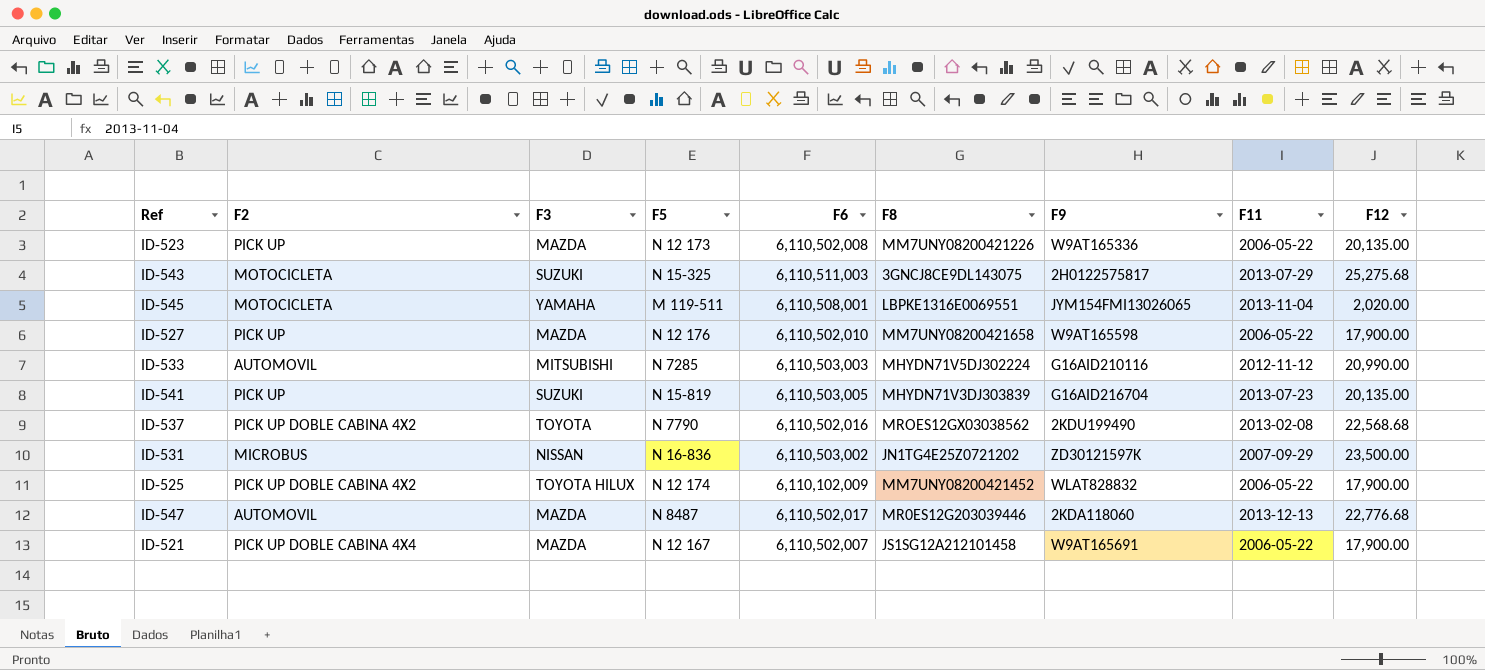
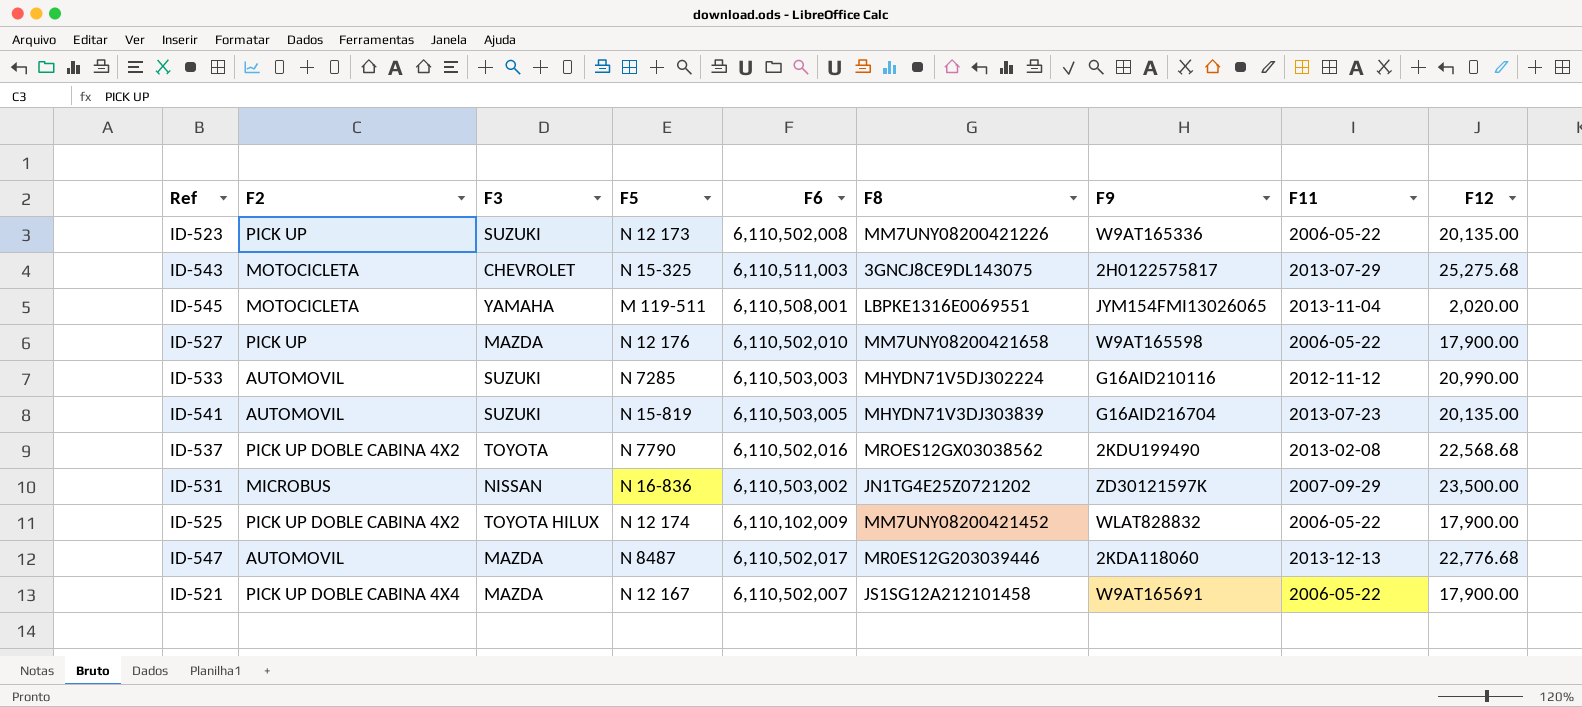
ID-523 | F3: MAZDA -> SUZUKI
ID-543 | F3: SUZUKI -> CHEVROLET
ID-533 | F3: MITSUBISHI -> SUZUKI
ID-541 | F2: PICK UP -> AUTOMOVIL

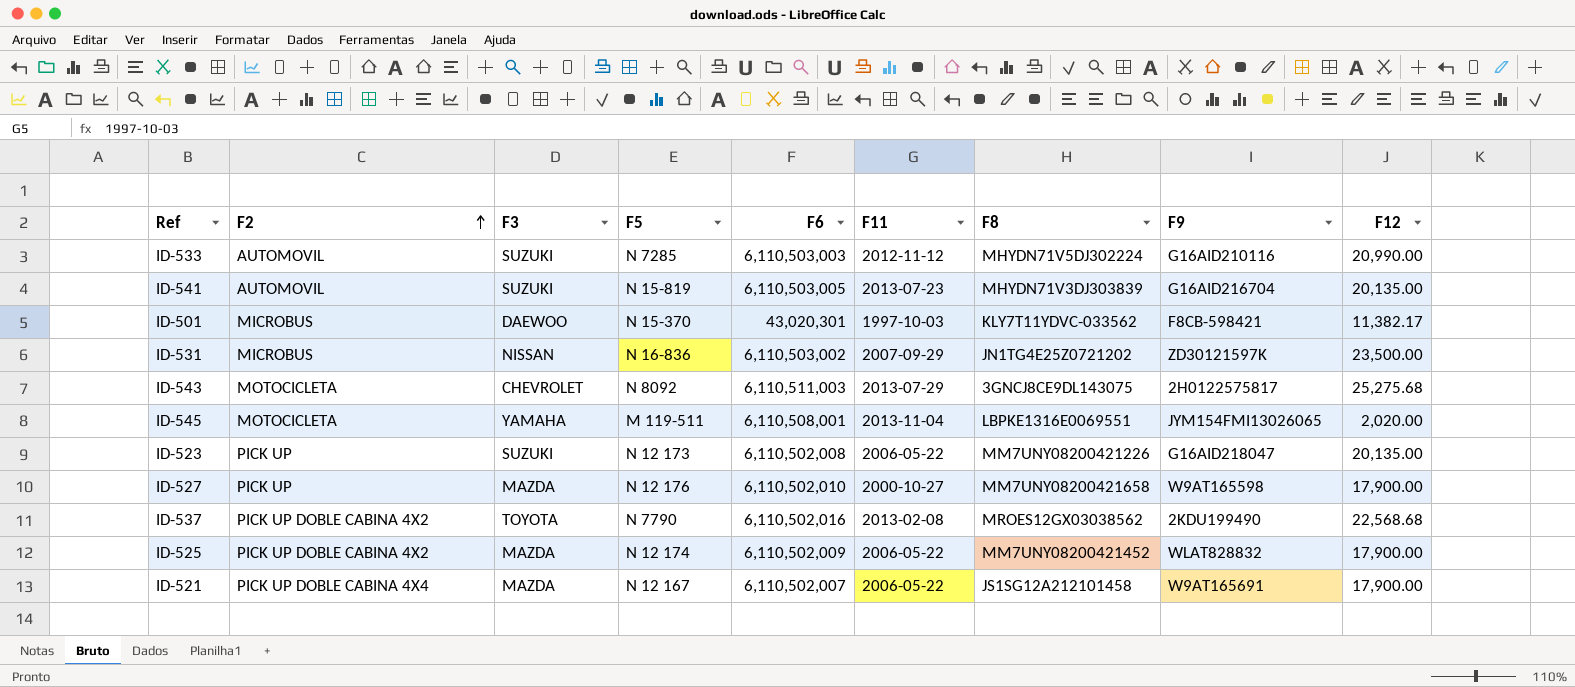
row order: none -> F2 ascending
column F11 | position: 8 -> 6
row ID-547: AUTOMOVIL | MAZDA | N 8487 | 6,110,502,017 | MR0ES12G203039446 | 2KDA118060 | 2013-12-13 | 22,776.68 -> none
row ID-501: none -> MICROBUS | DAEWOO | N 15-370 | 43,020,301 | 1997-10-03 | KLY7T11YDVC-033562 | F8CB-598421 | 11,382.17
ID-543 | F5: N 15-325 -> N 8092
ID-523 | F9: W9AT165336 -> G16AID218047
ID-527 | F11: 2006-05-22 -> 2000-10-27
ID-525 | F3: TOYOTA HILUX -> MAZDA
ID-525 | F6: 6,110,102,009 -> 6,110,502,009

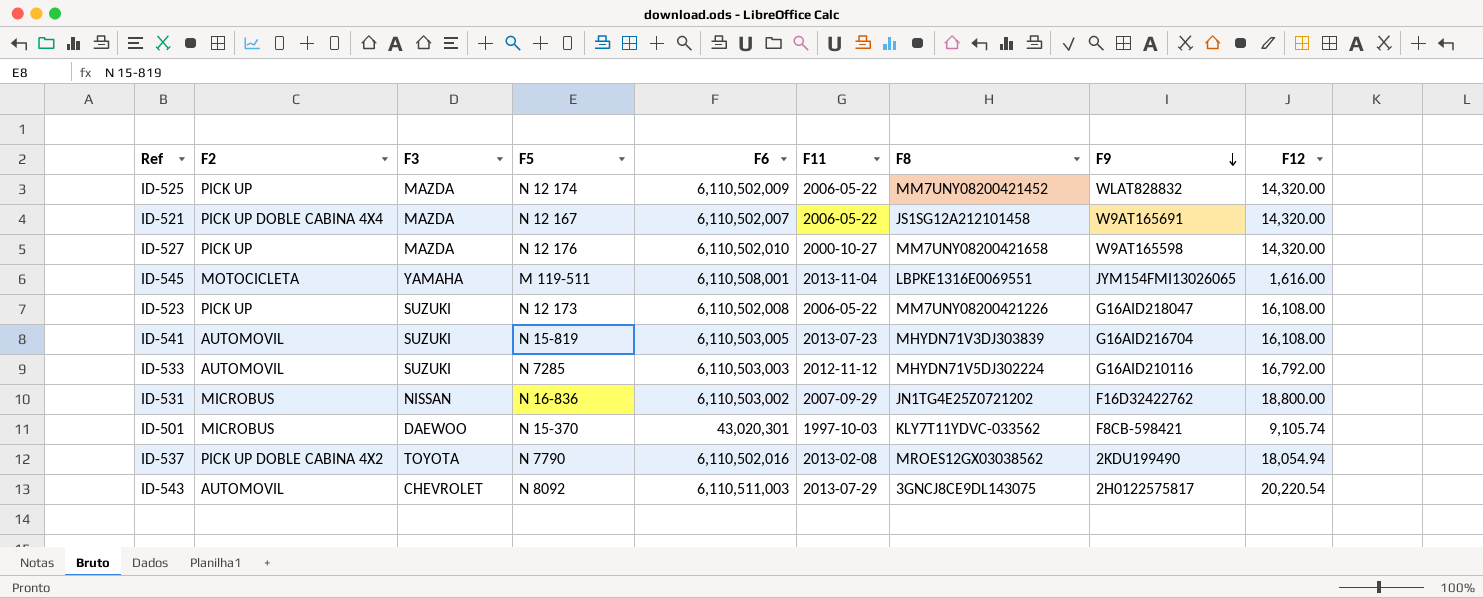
row order: F2 ascending -> F9 descending
ID-525 | F2: PICK UP DOBLE CABINA 4X2 -> PICK UP
ID-525 | F12: 17,900.00 -> 14,320.00
ID-521 | F12: 17,900.00 -> 14,320.00
ID-527 | F12: 17,900.00 -> 14,320.00
ID-545 | F12: 2,020.00 -> 1,616.00
ID-523 | F12: 20,135.00 -> 16,108.00
ID-541 | F12: 20,135.00 -> 16,108.00
ID-533 | F12: 20,990.00 -> 16,792.00
ID-531 | F9: ZD30121597K -> F16D32422762
ID-531 | F12: 23,500.00 -> 18,800.00
ID-501 | F12: 11,382.17 -> 9,105.74
ID-537 | F12: 22,568.68 -> 18,054.94
ID-543 | F2: MOTOCICLETA -> AUTOMOVIL
ID-543 | F12: 25,275.68 -> 20,220.54

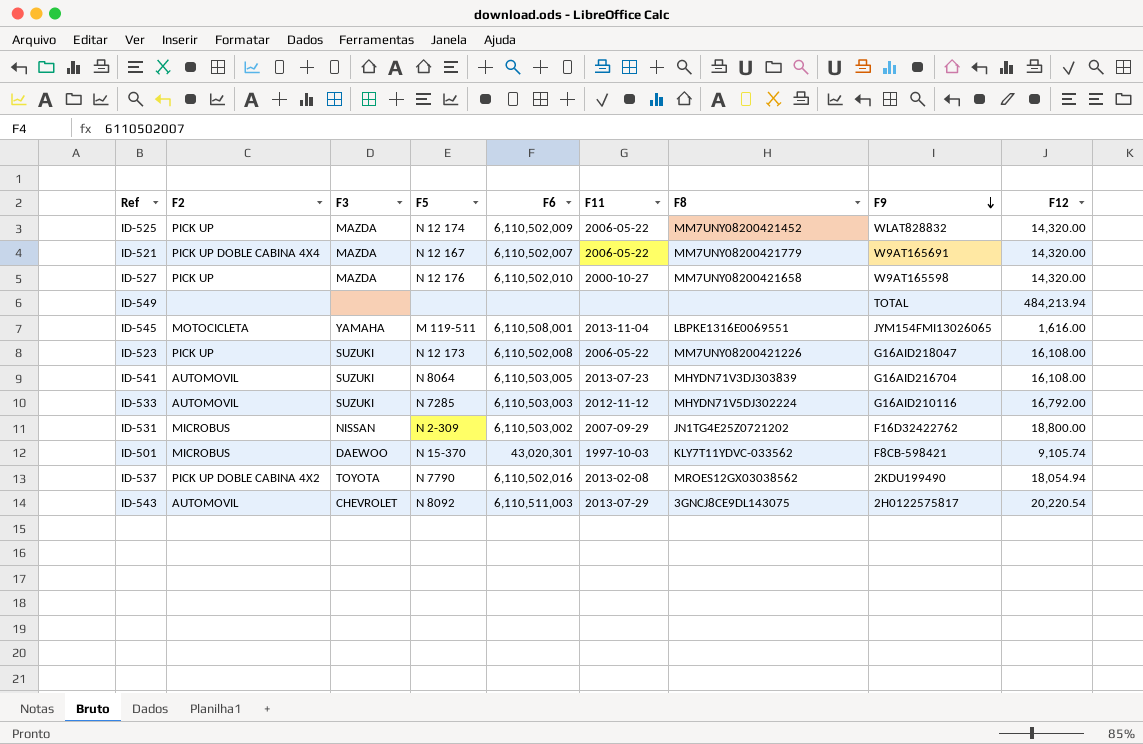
ID-521 | F8: JS1SG12A212101458 -> MM7UNY08200421779
row ID-549: none -> none | none | none | none | none | none | TOTAL | 484,213.94
ID-541 | F5: N 15-819 -> N 8064
ID-531 | F5: N 16-836 -> N 2-309

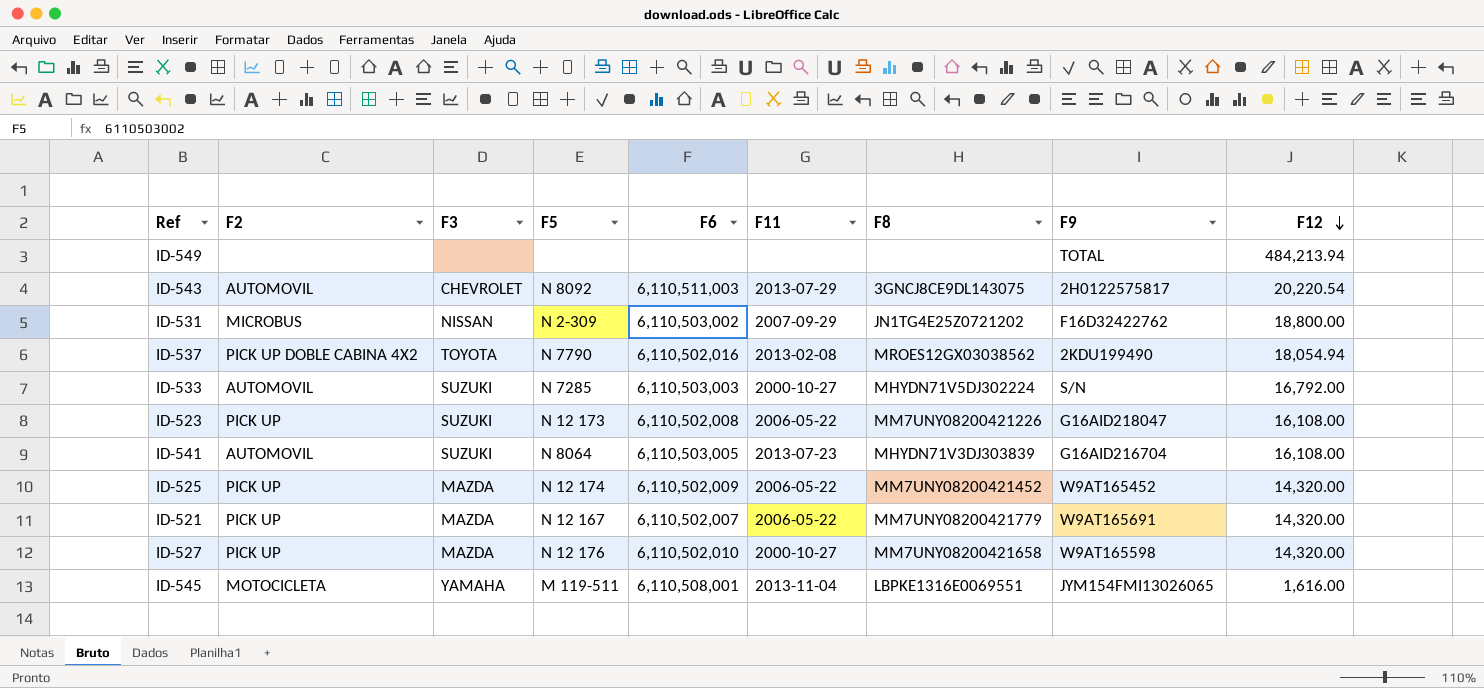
row order: F9 descending -> F12 descending
row ID-501: MICROBUS | DAEWOO | N 15-370 | 43,020,301 | 1997-10-03 | KLY7T11YDVC-033562 | F8CB-598421 | 9,105.74 -> none
ID-533 | F11: 2012-11-12 -> 2000-10-27
ID-533 | F9: G16AID210116 -> S/N
ID-525 | F9: WLAT828832 -> W9AT165452
ID-521 | F2: PICK UP DOBLE CABINA 4X4 -> PICK UP

